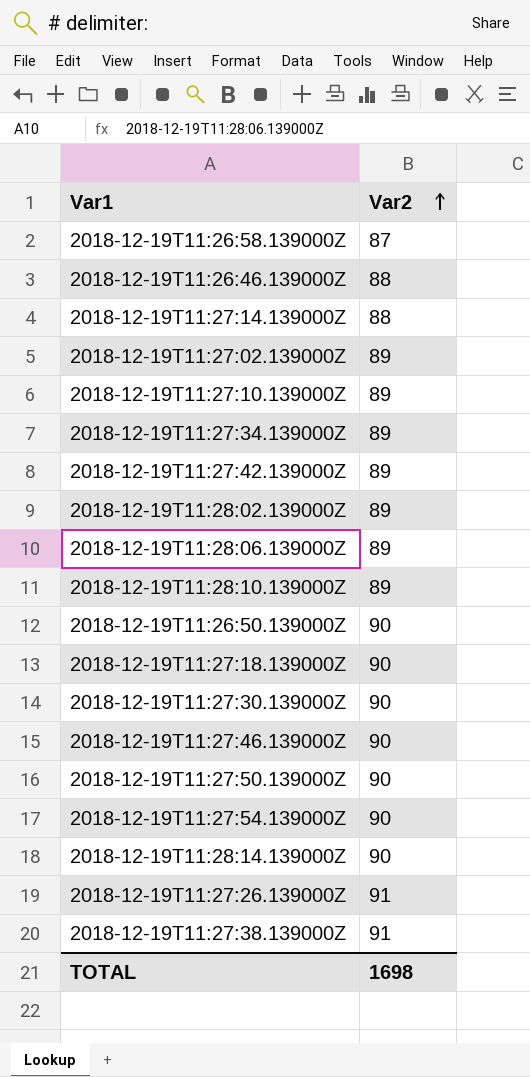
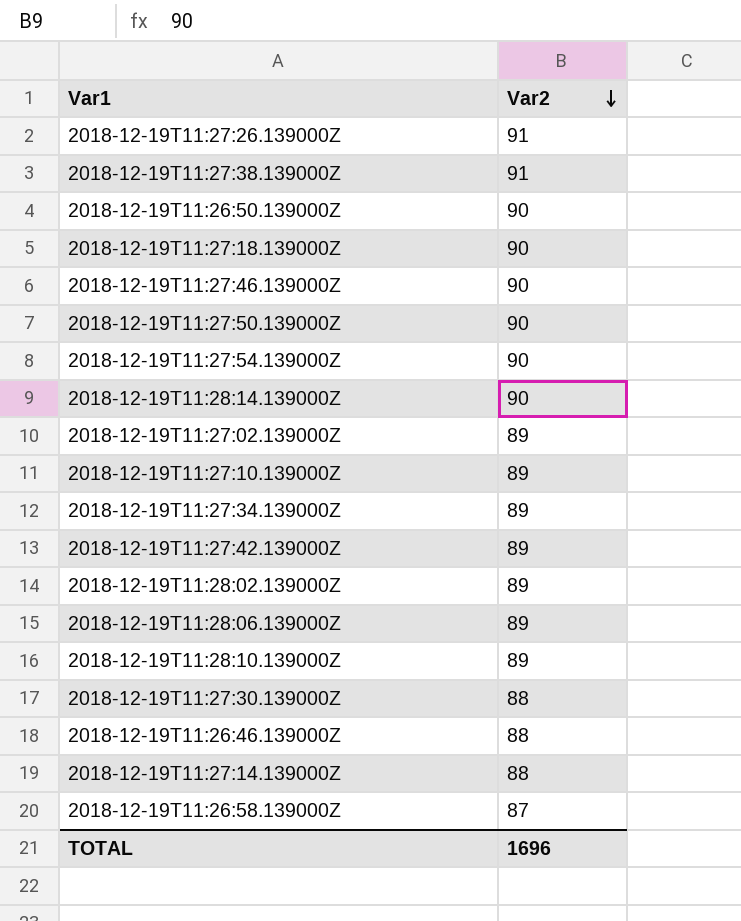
row order: Var2 ascending -> Var2 descending
2018-12-19T11:27:30.139000Z | Var2: 90 -> 88
TOTAL | Var2: 1698 -> 1696

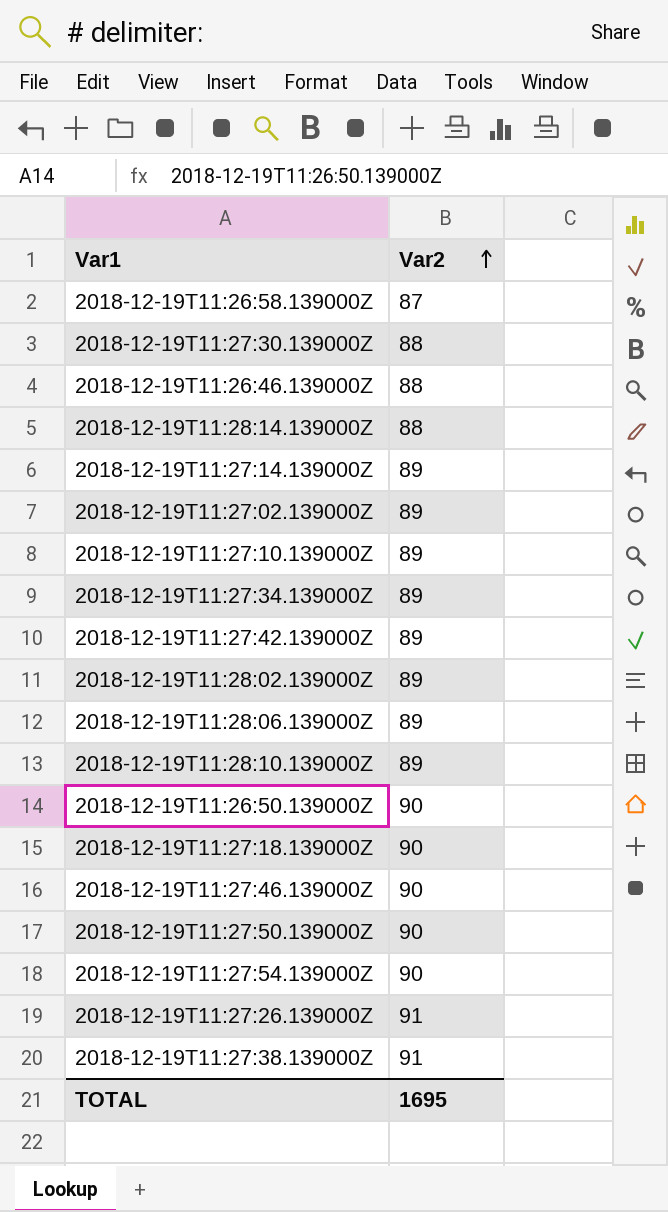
row order: Var2 descending -> Var2 ascending
2018-12-19T11:28:14.139000Z | Var2: 90 -> 88
2018-12-19T11:27:14.139000Z | Var2: 88 -> 89
TOTAL | Var2: 1696 -> 1695

